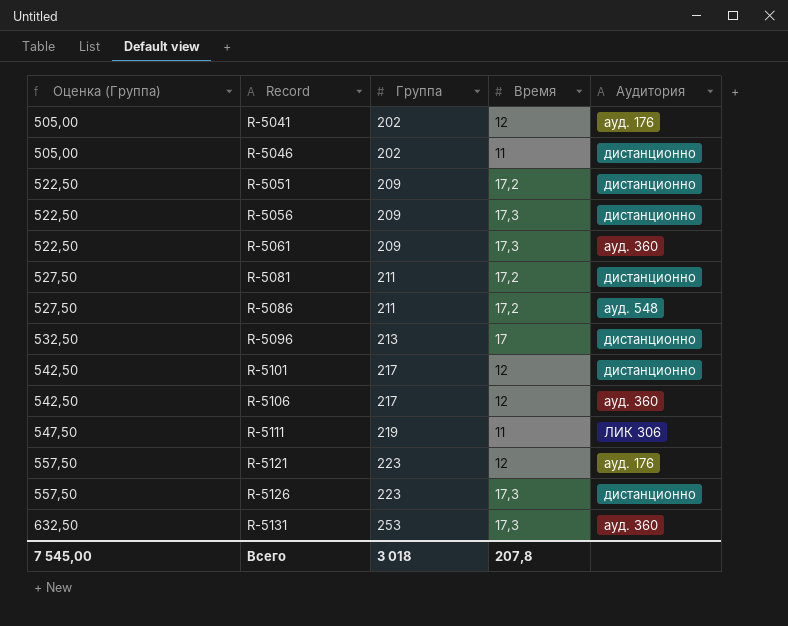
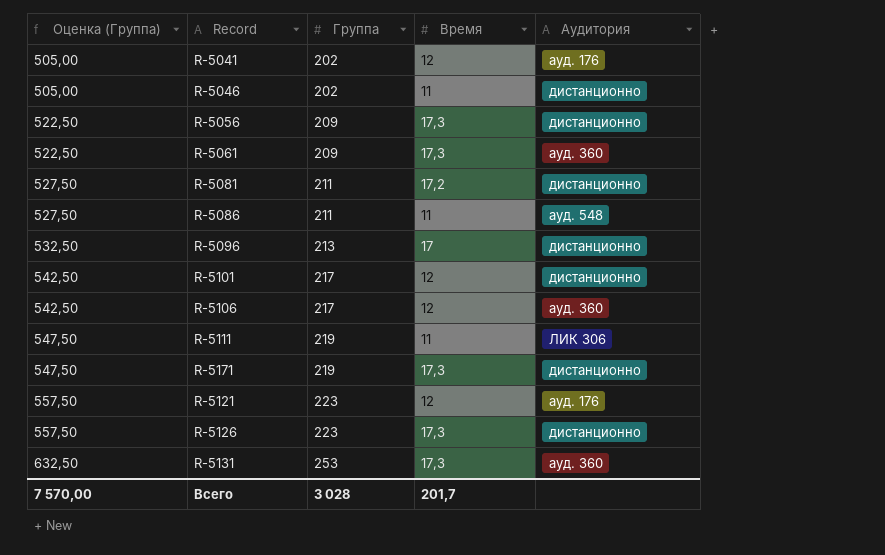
row R-5051: 522,50 | 209 | 17,2 | дистанционно -> none
R-5086 | Время: 17,2 -> 11
row R-5171: none -> 547,50 | 219 | 17,3 | дистанционно
Всего | Оценка (Группа): 7 545,00 -> 7 570,00
Всего | Группа: 3 018 -> 3 028
Всего | Время: 207,8 -> 201,7

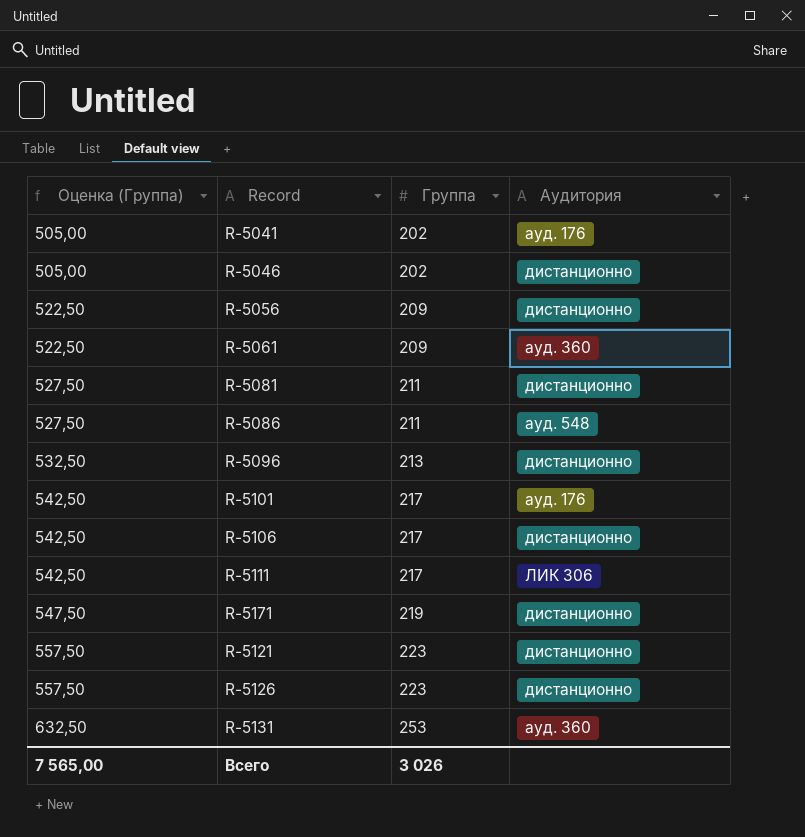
column Время | position: 4 -> none
R-5101 | Аудитория: дистанционно -> ауд. 176
R-5106 | Аудитория: ауд. 360 -> дистанционно
R-5111 | Оценка (Группа): 547,50 -> 542,50
R-5111 | Группа: 219 -> 217
R-5121 | Аудитория: ауд. 176 -> дистанционно
Всего | Оценка (Группа): 7 570,00 -> 7 565,00
Всего | Группа: 3 028 -> 3 026

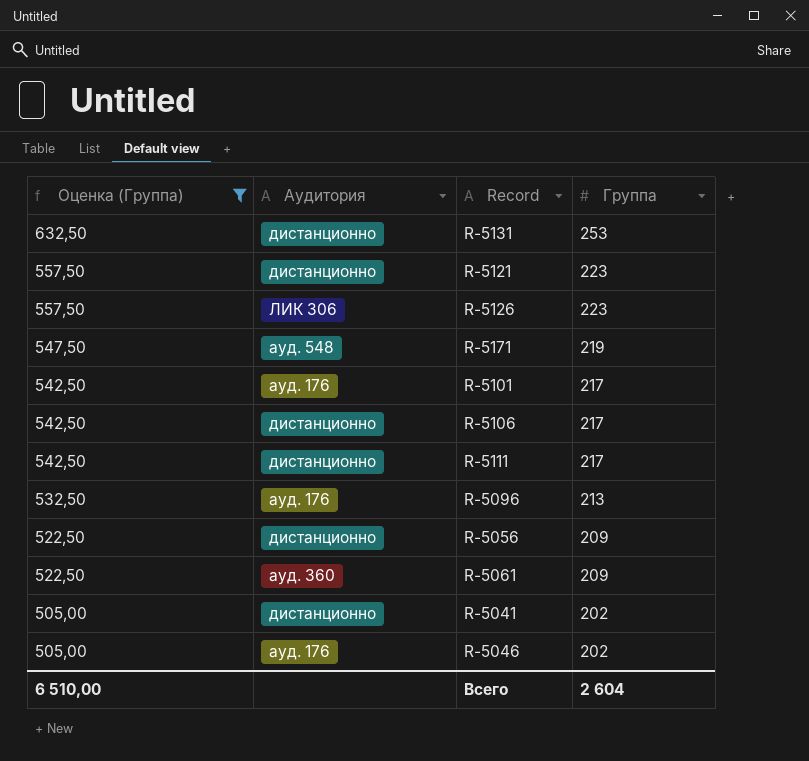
filter: none -> Оценка (Группа) != 527,50
row order: Оценка (Группа) ascending -> Оценка (Группа) descending
column Аудитория | position: 4 -> 2
R-5131 | Аудитория: ауд. 360 -> дистанционно
R-5126 | Аудитория: дистанционно -> ЛИК 306
R-5171 | Аудитория: дистанционно -> ауд. 548
R-5111 | Аудитория: ЛИК 306 -> дистанционно
R-5096 | Аудитория: дистанционно -> ауд. 176
R-5041 | Аудитория: ауд. 176 -> дистанционно
R-5046 | Аудитория: дистанционно -> ауд. 176
Всего | Оценка (Группа): 7 565,00 -> 6 510,00
Всего | Группа: 3 026 -> 2 604

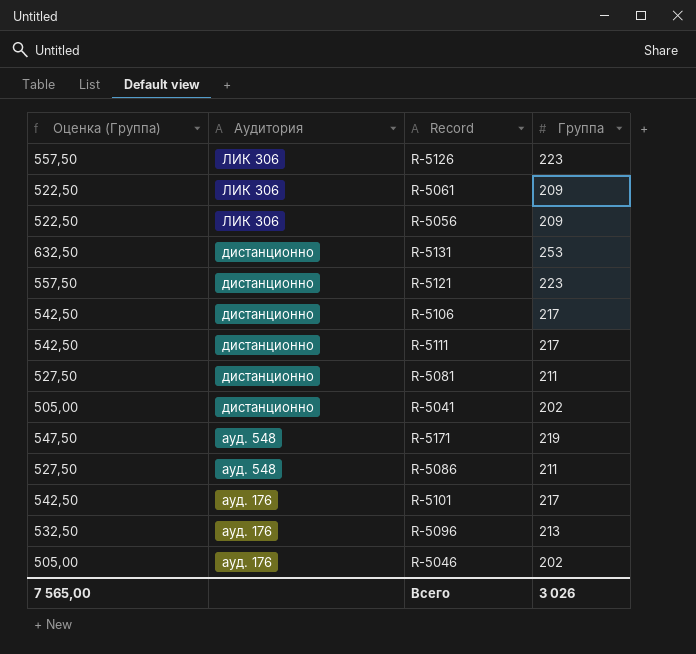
filter: Оценка (Группа) != 527,50 -> none
row order: Оценка (Группа) descending -> Аудитория descending
R-5061 | Аудитория: ауд. 360 -> ЛИК 306
R-5056 | Аудитория: дистанционно -> ЛИК 306
Всего | Оценка (Группа): 6 510,00 -> 7 565,00
Всего | Группа: 2 604 -> 3 026

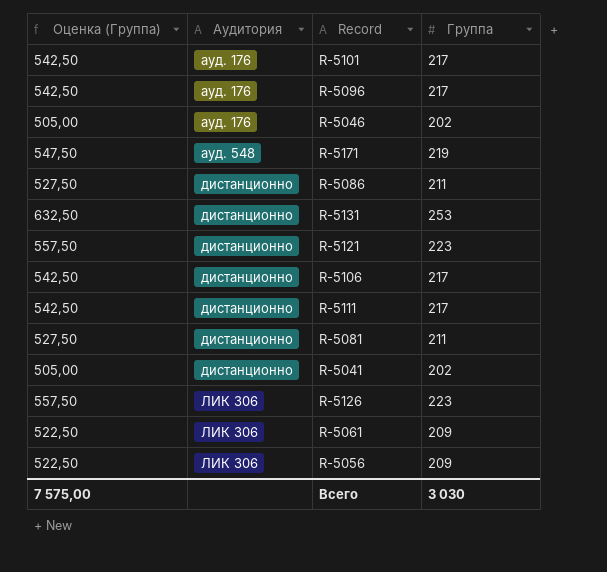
row order: Аудитория descending -> Аудитория ascending
R-5096 | Оценка (Группа): 532,50 -> 542,50
R-5096 | Группа: 213 -> 217
R-5086 | Аудитория: ауд. 548 -> дистанционно
Всего | Оценка (Группа): 7 565,00 -> 7 575,00
Всего | Группа: 3 026 -> 3 030

